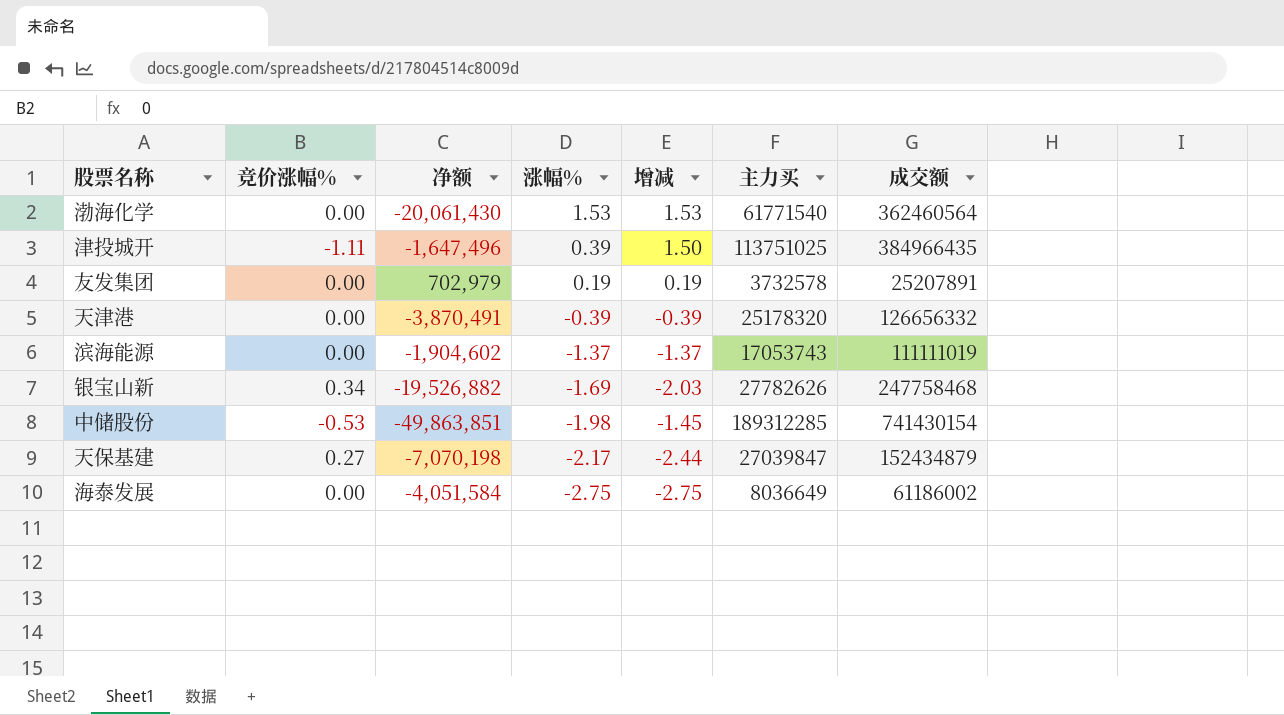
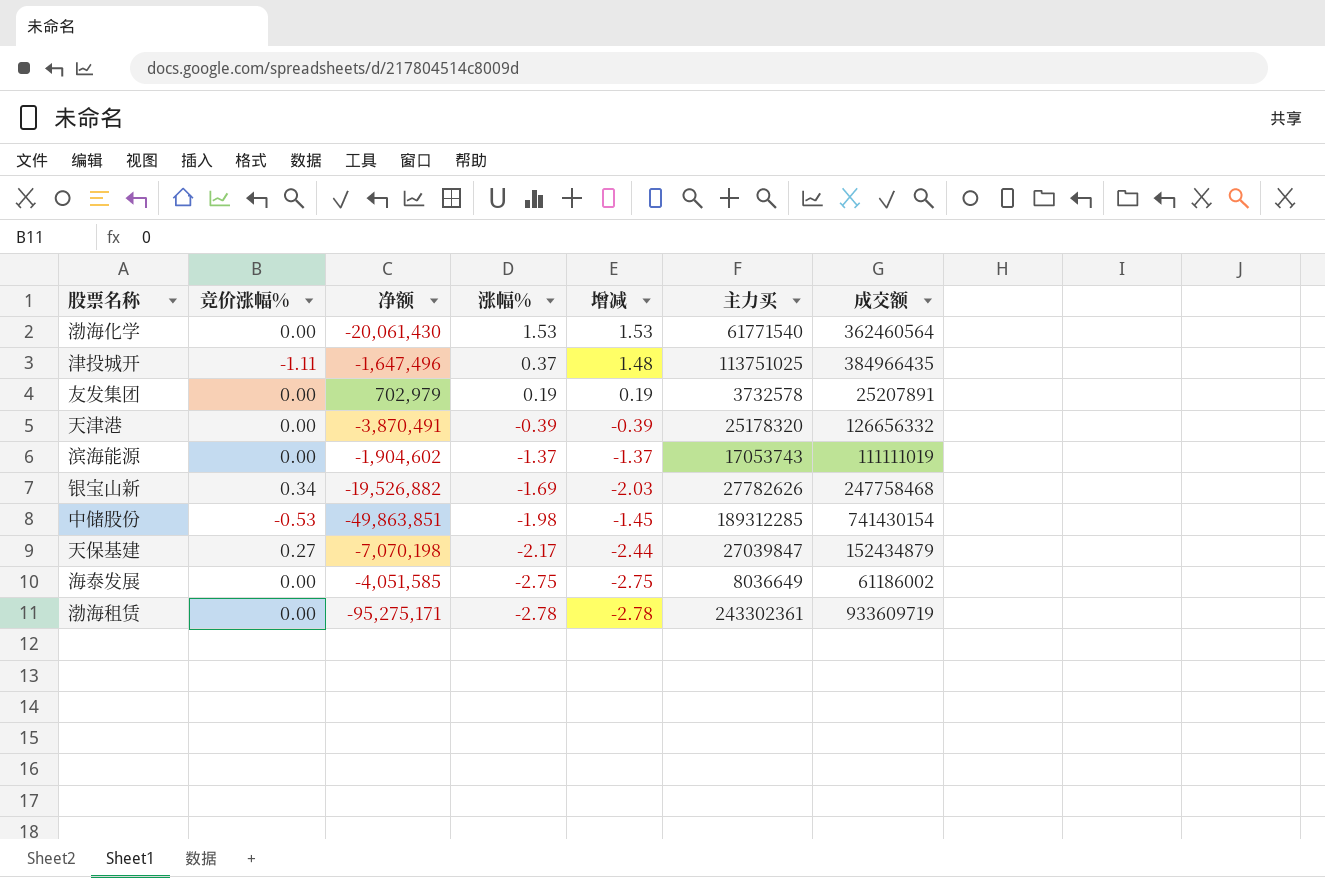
津投城开 | 涨幅%: 0.39 -> 0.37
津投城开 | 增减: 1.50 -> 1.48
海泰发展 | 净额: -4,051,584 -> -4,051,585
row 渤海租赁: none -> 0.00 | -95,275,171 | -2.78 | -2.78 | 243302361 | 933609719

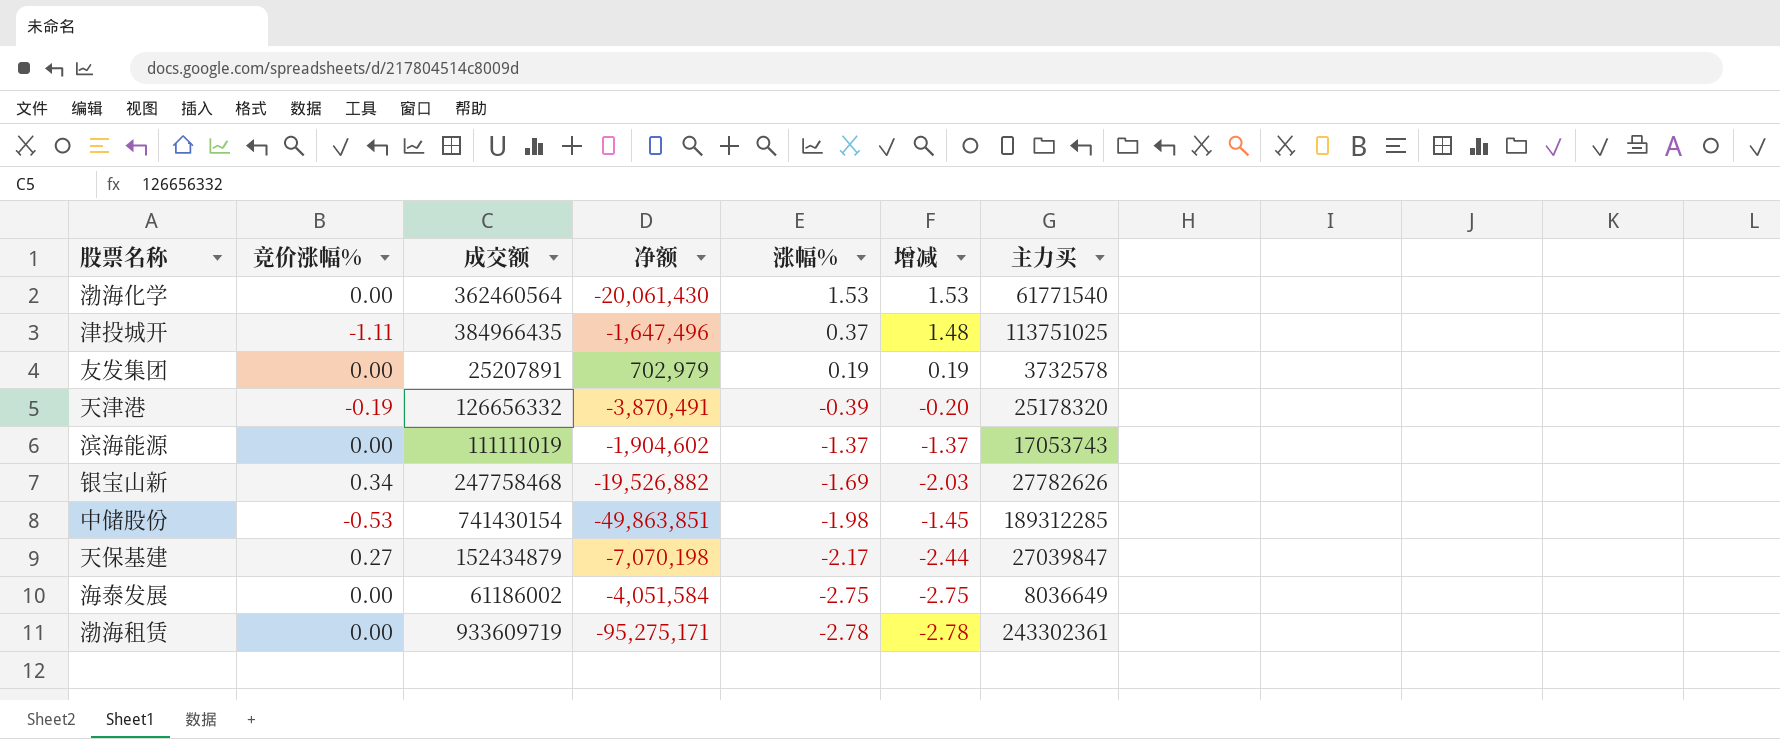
column 成交额 | position: 7 -> 3
天津港 | 竞价涨幅%: 0.00 -> -0.19
天津港 | 增减: -0.39 -> -0.20
海泰发展 | 净额: -4,051,585 -> -4,051,584

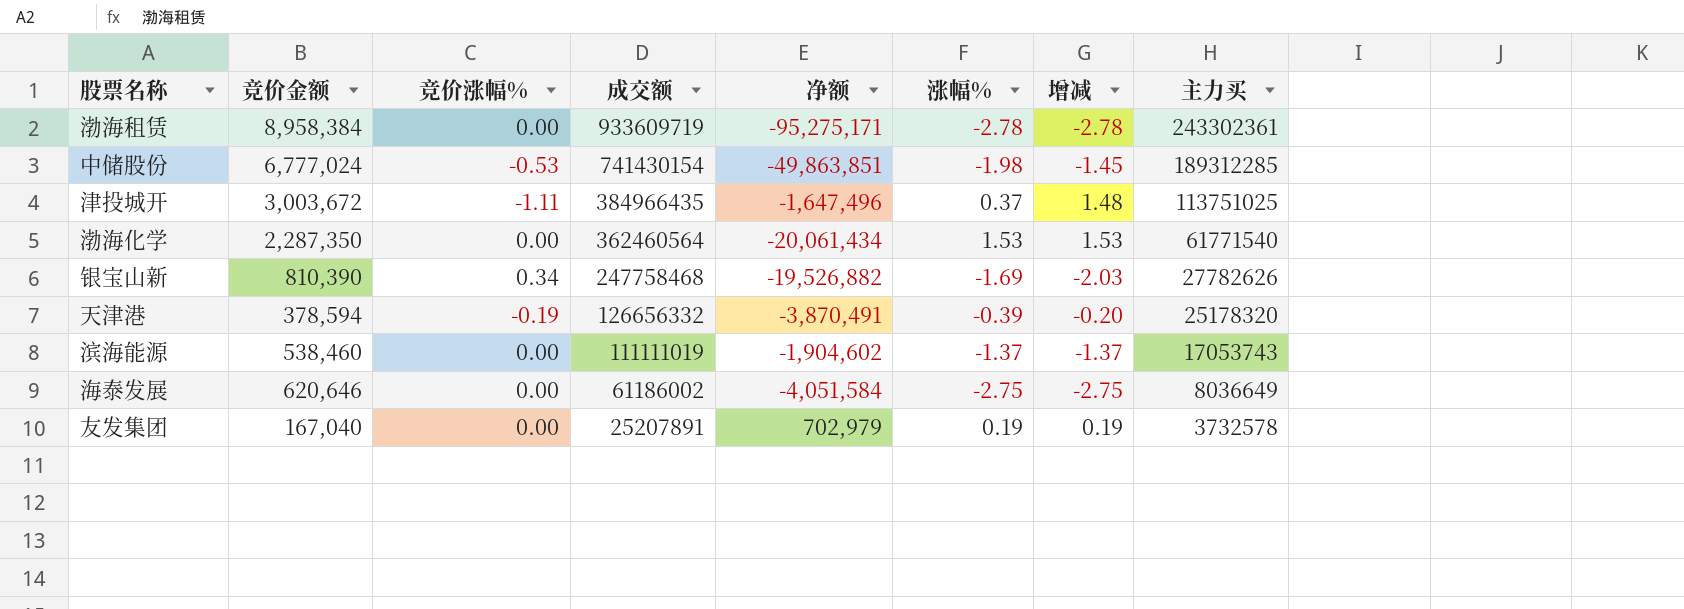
row order: 涨幅% descending -> 成交额 descending
column 竞价金额 | position: none -> 2
row 天保基建: 0.27 | 152434879 | -7,070,198 | -2.17 | -2.44 | 27039847 -> none
渤海化学 | 净额: -20,061,430 -> -20,061,434

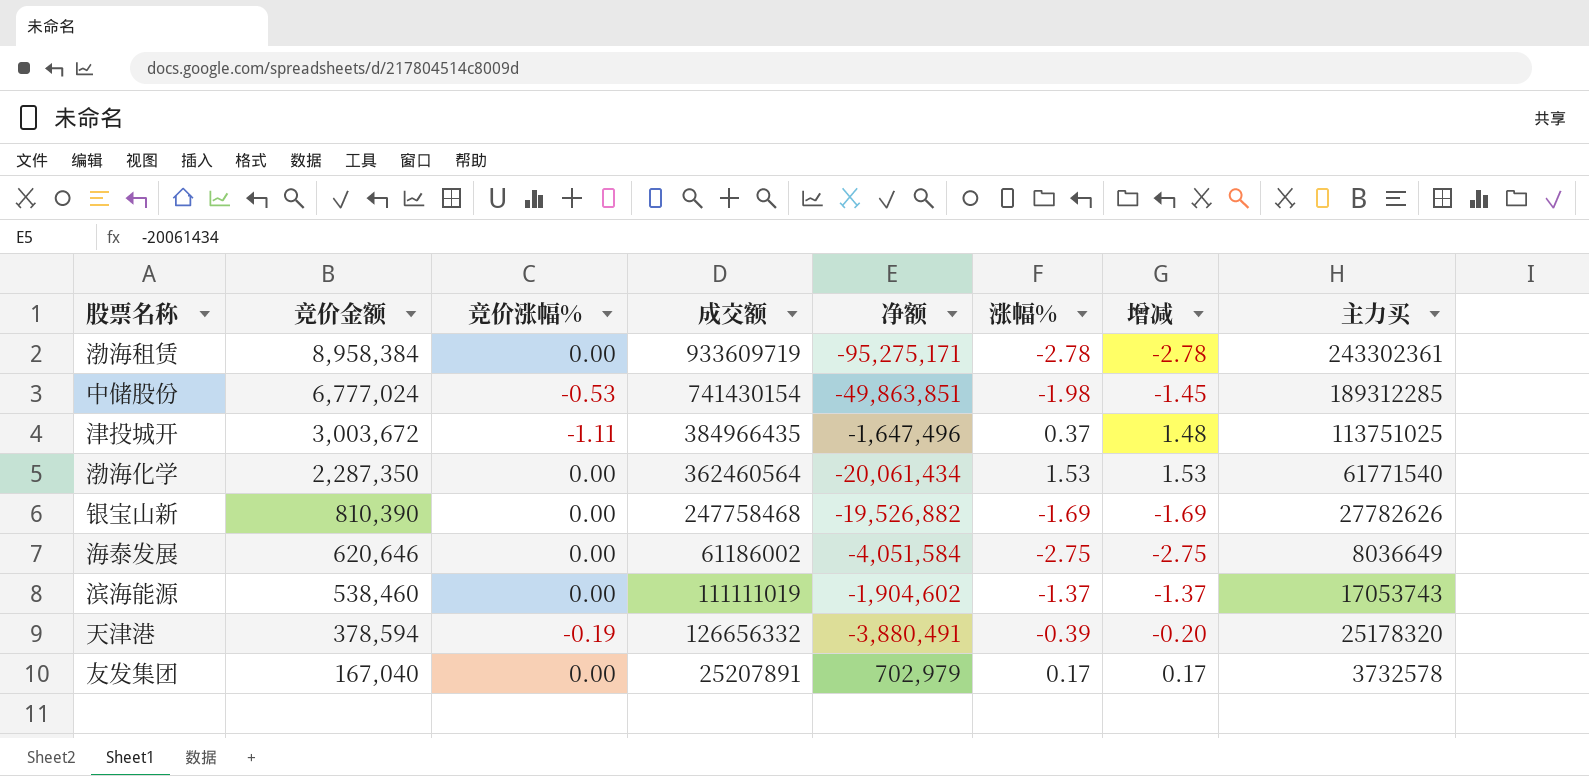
row order: 成交额 descending -> 竞价金额 descending
银宝山新 | 竞价涨幅%: 0.34 -> 0.00
银宝山新 | 增减: -2.03 -> -1.69
天津港 | 净额: -3,870,491 -> -3,880,491
友发集团 | 涨幅%: 0.19 -> 0.17
友发集团 | 增减: 0.19 -> 0.17

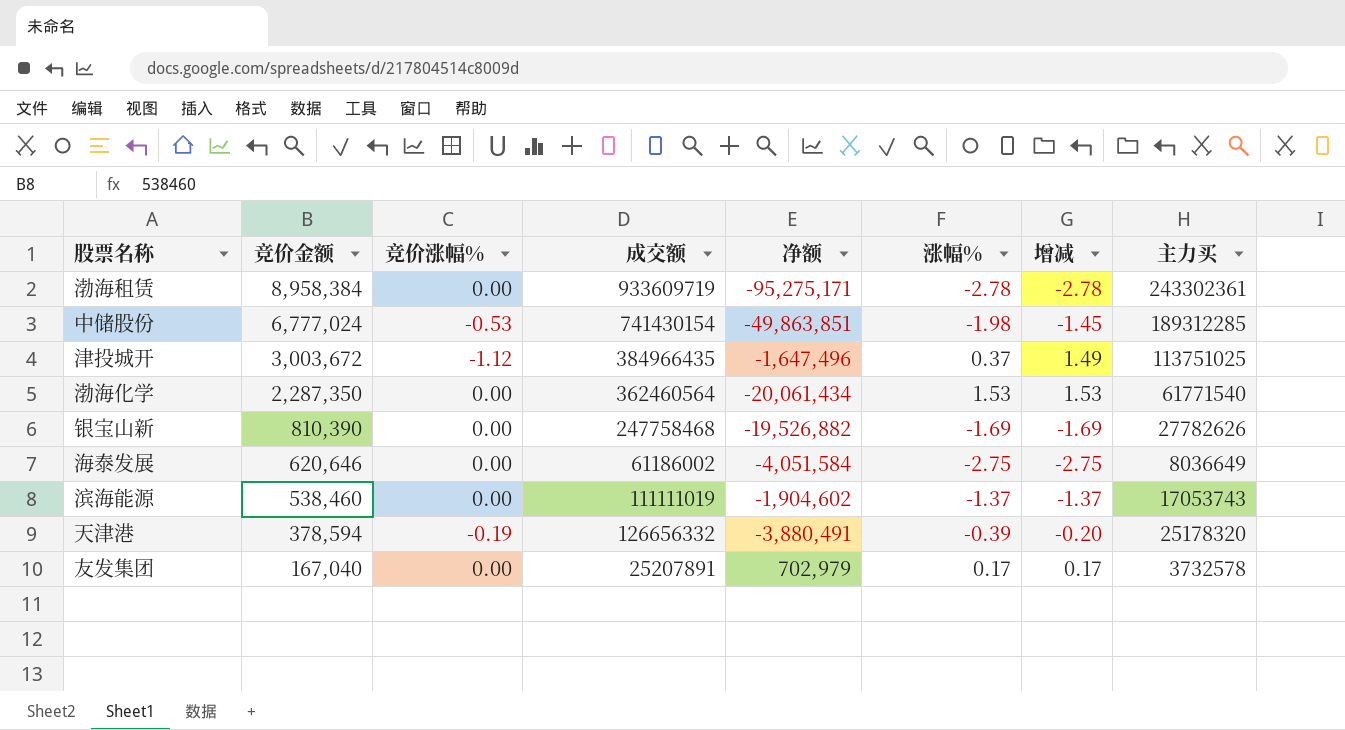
津投城开 | 竞价涨幅%: -1.11 -> -1.12
津投城开 | 增减: 1.48 -> 1.49

